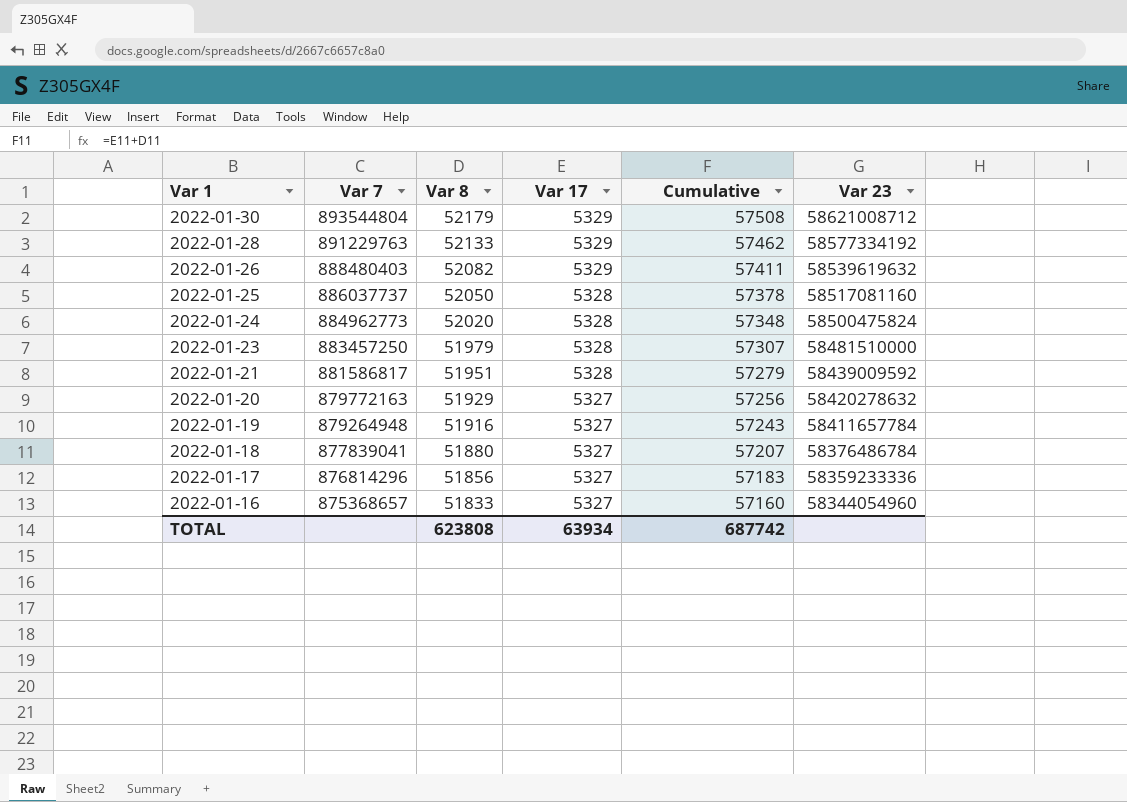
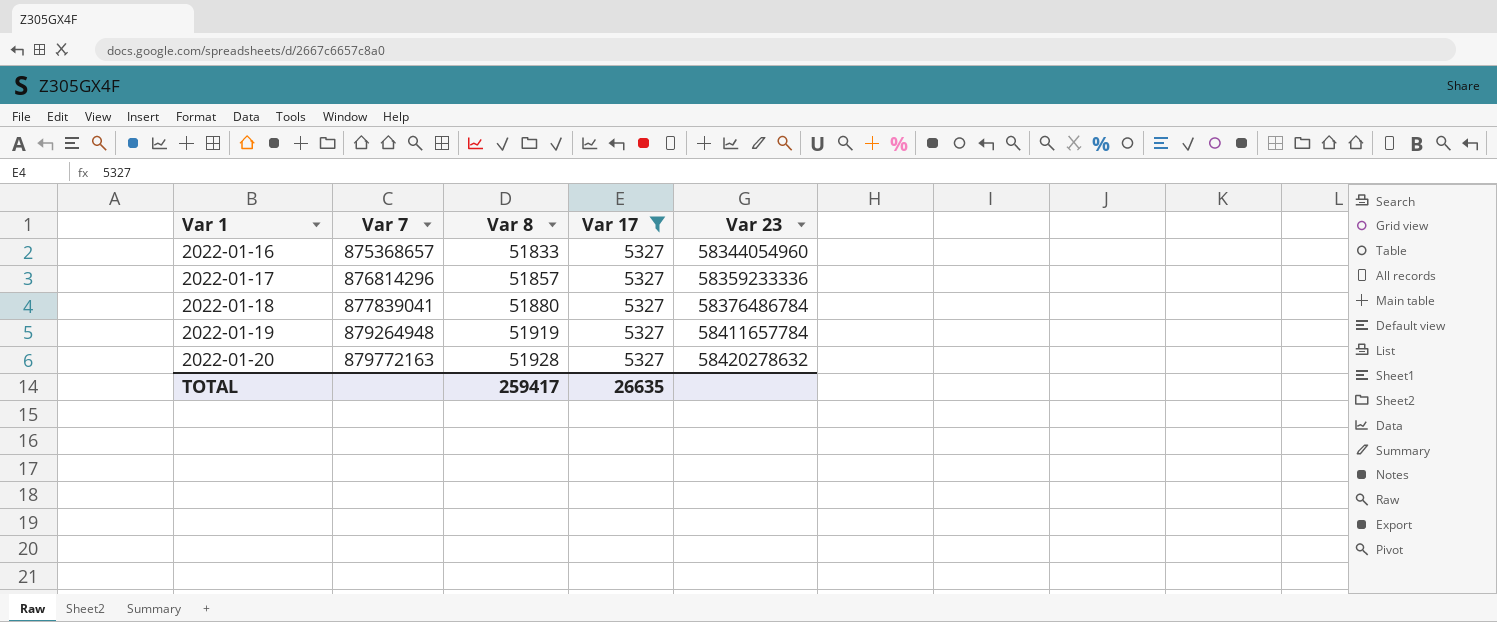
filter: none -> Var 17 = 5327
row order: Var 1 descending -> Var 1 ascending
column Cumulative | formula: [Var 8] + [Var 17] -> none
2022-01-17 | Var 8: 51856 -> 51857
2022-01-19 | Var 8: 51916 -> 51919
2022-01-20 | Var 8: 51929 -> 51928
TOTAL | Var 8: 623808 -> 259417
TOTAL | Var 17: 63934 -> 26635

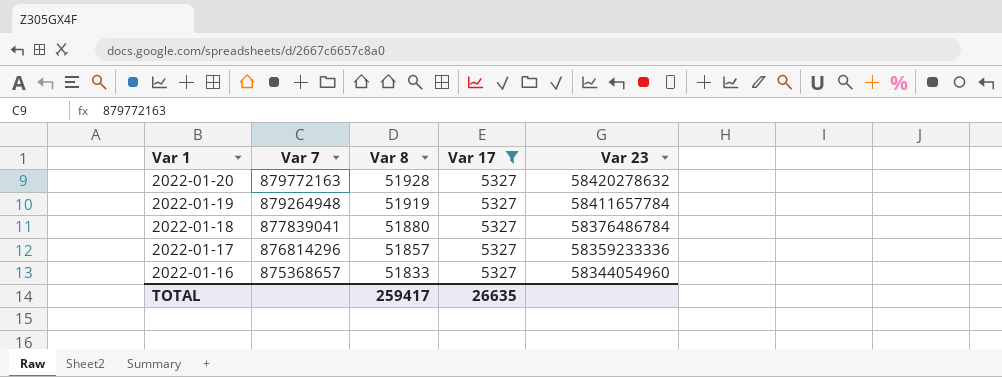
row order: Var 1 ascending -> Var 1 descending

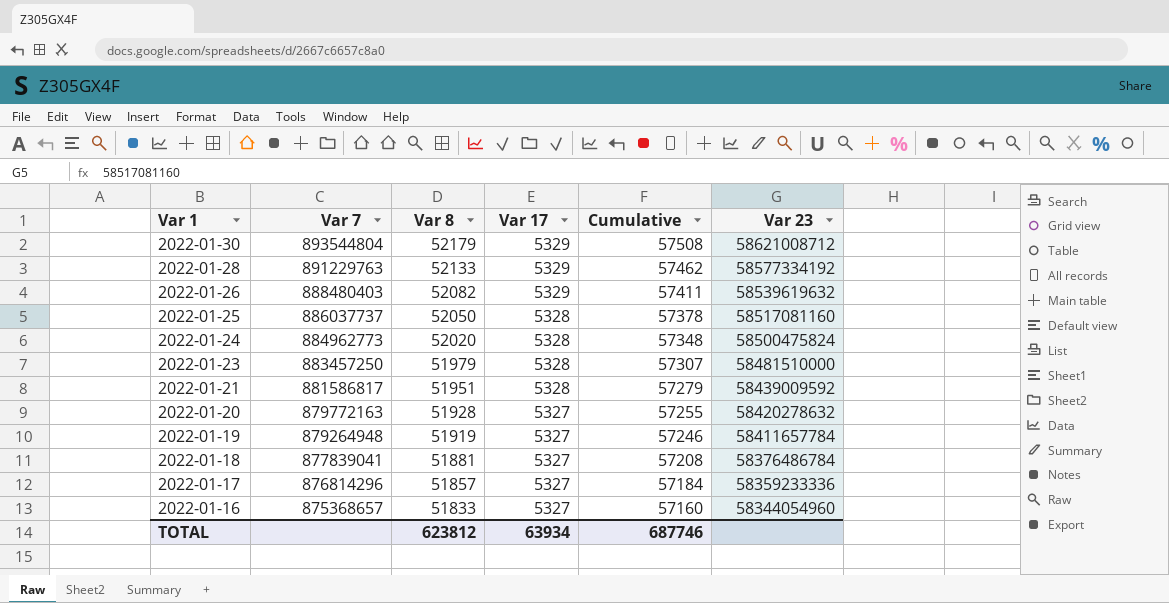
filter: Var 17 = 5327 -> none
column Cumulative | formula: none -> [Var 8] + [Var 17]
2022-01-18 | Var 8: 51880 -> 51881
TOTAL | Var 8: 259417 -> 623812
TOTAL | Var 17: 26635 -> 63934

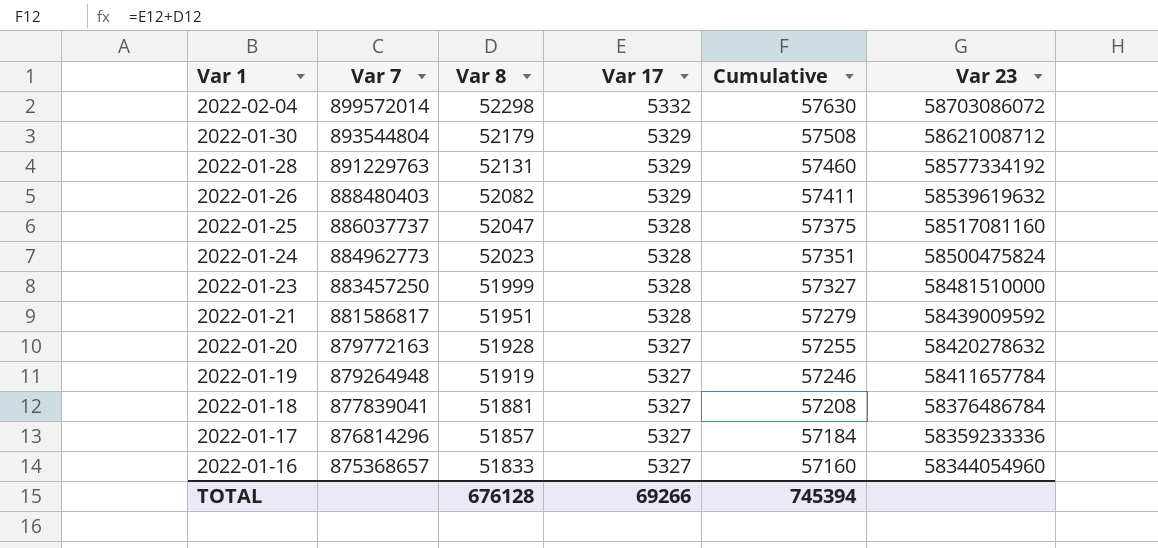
row 2022-02-04: none -> 899572014 | 52298 | 5332 | 57630 | 58703086072
2022-01-28 | Var 8: 52133 -> 52131
2022-01-28 | Cumulative: 57462 -> 57460
2022-01-25 | Var 8: 52050 -> 52047
2022-01-25 | Cumulative: 57378 -> 57375
2022-01-24 | Var 8: 52020 -> 52023
2022-01-24 | Cumulative: 57348 -> 57351
2022-01-23 | Var 8: 51979 -> 51999
2022-01-23 | Cumulative: 57307 -> 57327
TOTAL | Var 8: 623812 -> 676128
TOTAL | Var 17: 63934 -> 69266
TOTAL | Cumulative: 687746 -> 745394

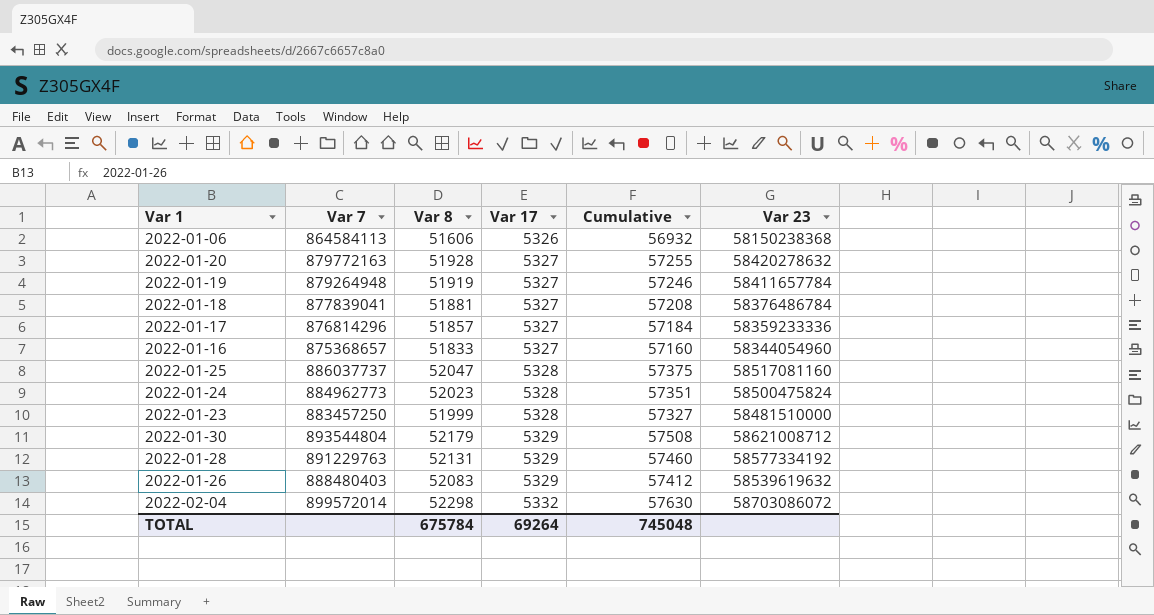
row order: Var 1 descending -> Var 17 ascending
row 2022-01-21: 881586817 | 51951 | 5328 | 57279 | 58439009592 -> none
row 2022-01-06: none -> 864584113 | 51606 | 5326 | 56932 | 58150238368
2022-01-26 | Var 8: 52082 -> 52083
2022-01-26 | Cumulative: 57411 -> 57412
TOTAL | Var 8: 676128 -> 675784
TOTAL | Var 17: 69266 -> 69264
TOTAL | Cumulative: 745394 -> 745048

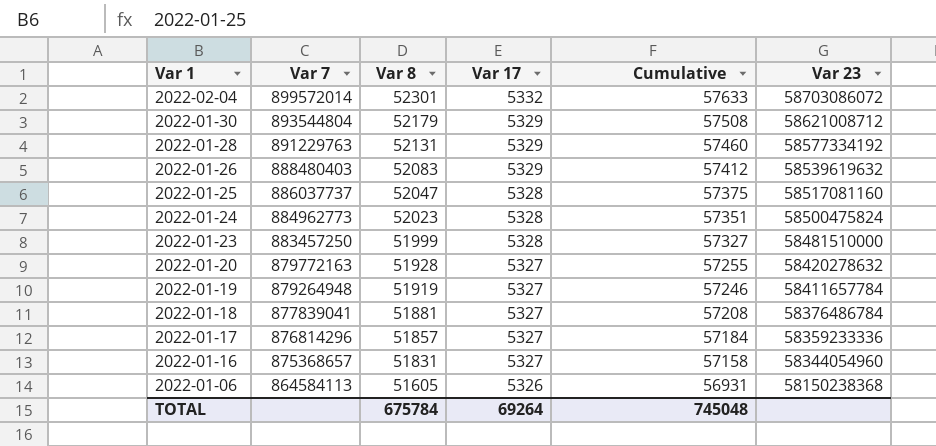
row order: Var 17 ascending -> Var 1 descending
2022-02-04 | Var 8: 52298 -> 52301
2022-02-04 | Cumulative: 57630 -> 57633
2022-01-16 | Var 8: 51833 -> 51831
2022-01-16 | Cumulative: 57160 -> 57158
2022-01-06 | Var 8: 51606 -> 51605
2022-01-06 | Cumulative: 56932 -> 56931

